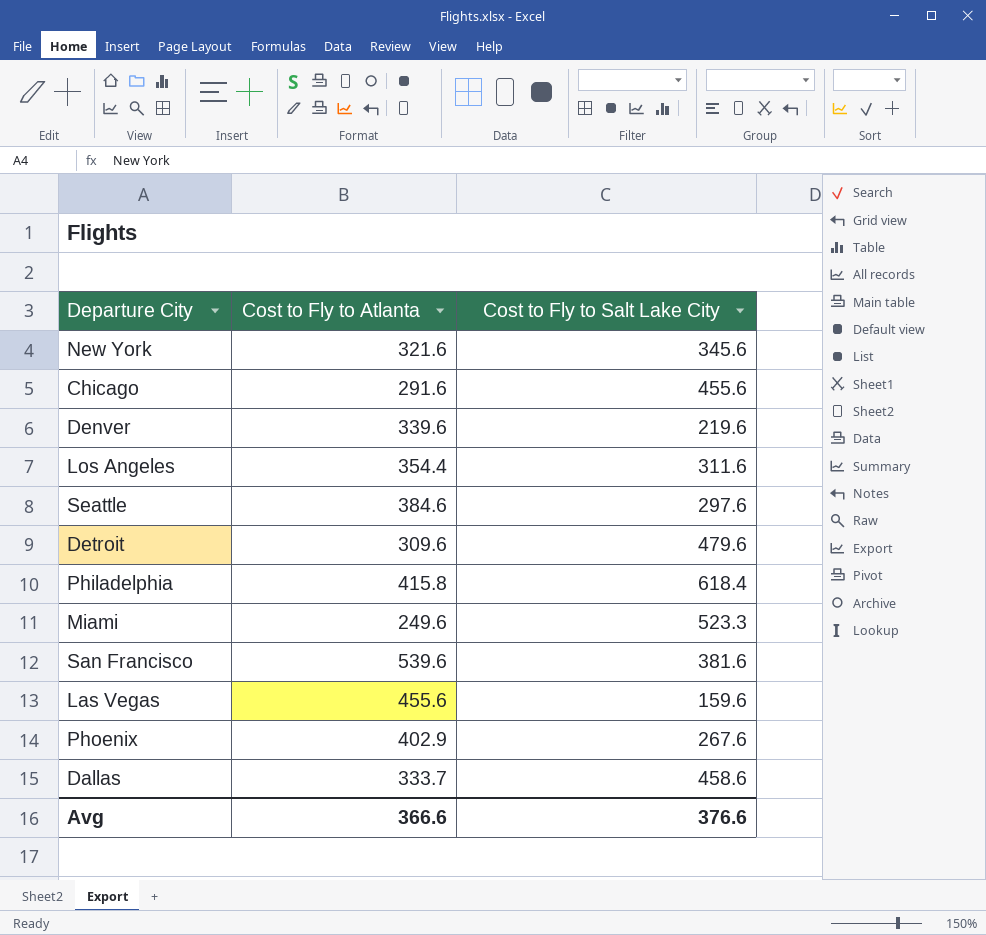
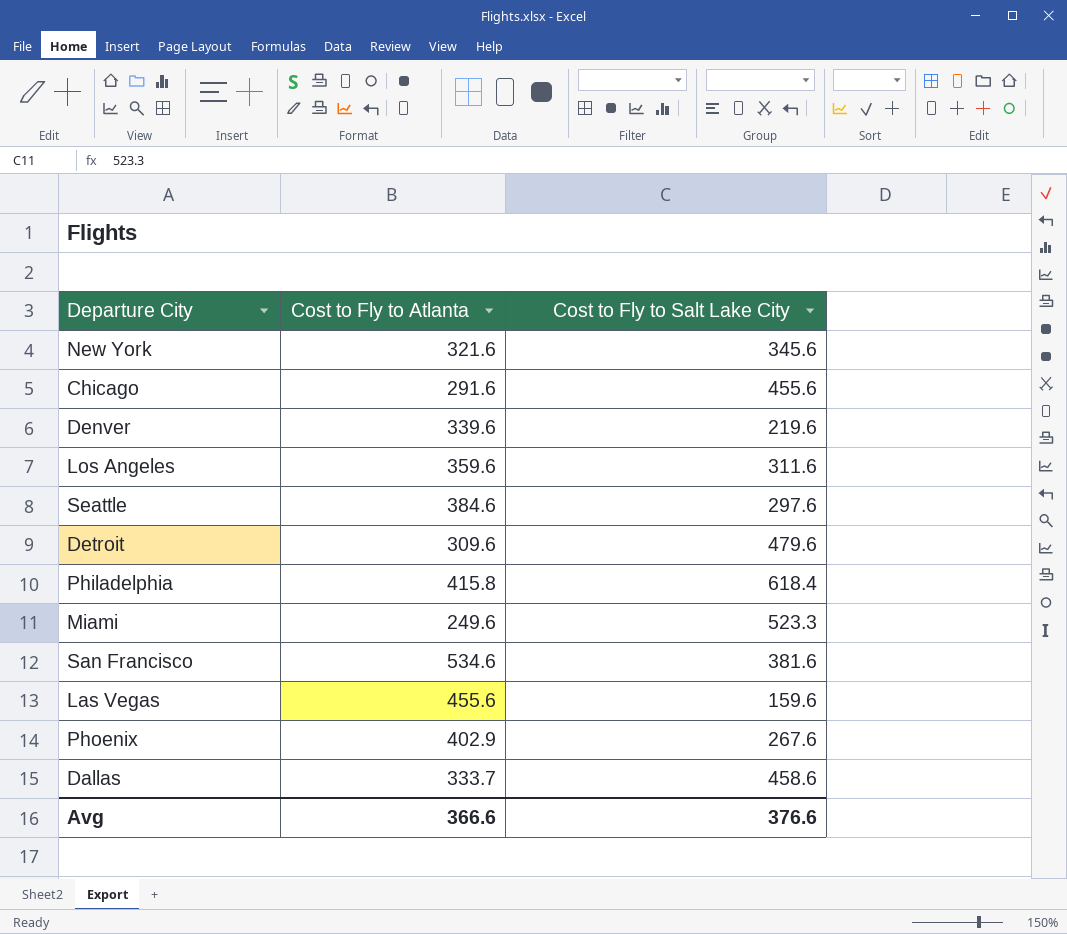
Los Angeles | Cost to Fly to Atlanta: 354.4 -> 359.6
San Francisco | Cost to Fly to Atlanta: 539.6 -> 534.6

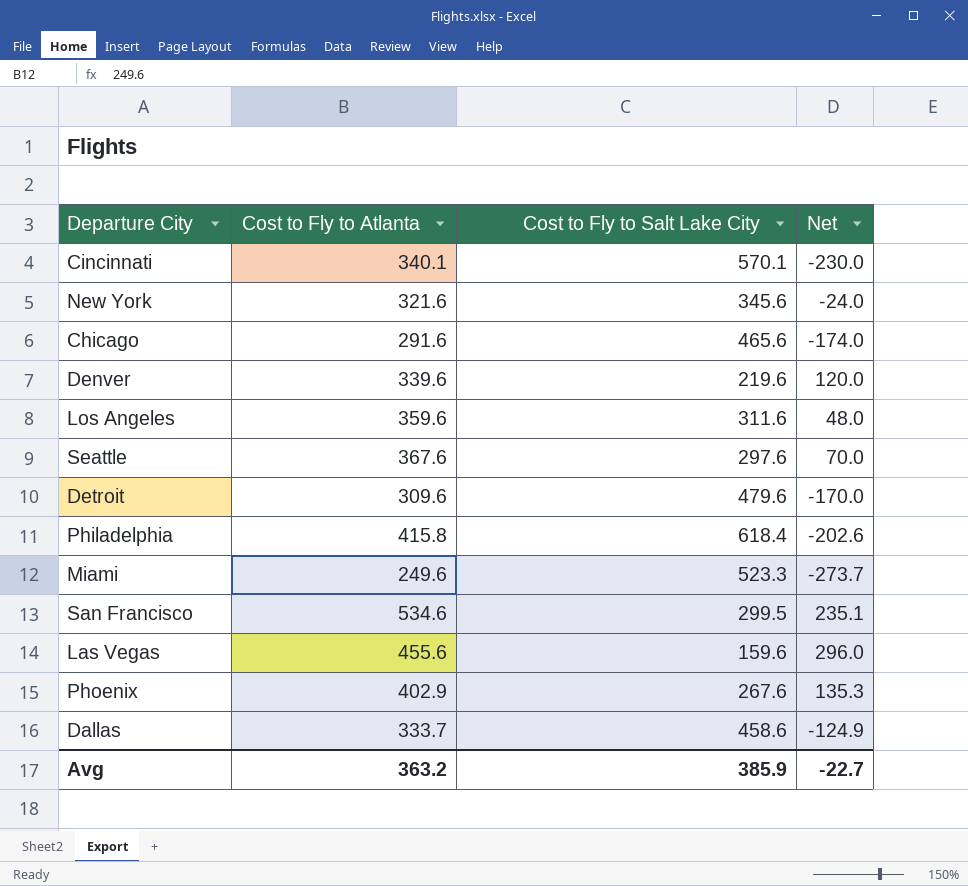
column Net | formula: none -> [Cost to Fly to Atlanta] - [Cost to Fly to Salt Lake City]
row Cincinnati: none -> 340.1 | 570.1 | -230.0
Chicago | Cost to Fly to Salt Lake City: 455.6 -> 465.6
Seattle | Cost to Fly to Atlanta: 384.6 -> 367.6
San Francisco | Cost to Fly to Salt Lake City: 381.6 -> 299.5
Avg | Cost to Fly to Atlanta: 366.6 -> 363.2
Avg | Cost to Fly to Salt Lake City: 376.6 -> 385.9

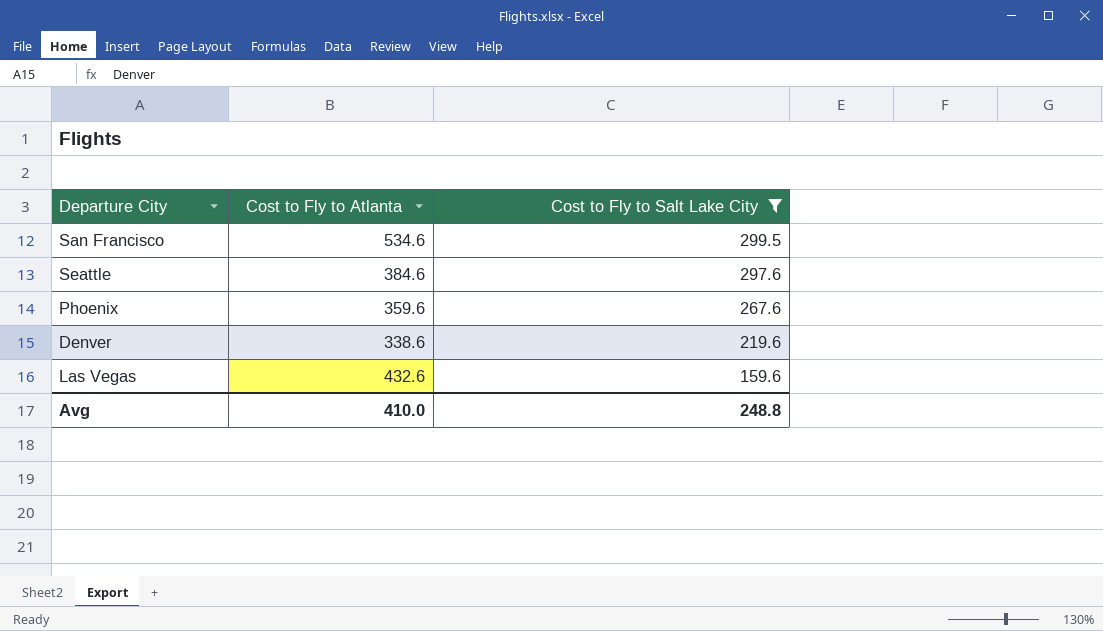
filter: none -> Cost to Fly to Salt Lake City <= 299.5
row order: none -> Cost to Fly to Salt Lake City descending
column Net | formula: [Cost to Fly to Atlanta] - [Cost to Fly to Salt Lake City] -> none
Seattle | Cost to Fly to Atlanta: 367.6 -> 384.6
Phoenix | Cost to Fly to Atlanta: 402.9 -> 359.6
Denver | Cost to Fly to Atlanta: 339.6 -> 338.6
Las Vegas | Cost to Fly to Atlanta: 455.6 -> 432.6
Avg | Cost to Fly to Atlanta: 363.2 -> 410.0
Avg | Cost to Fly to Salt Lake City: 385.9 -> 248.8

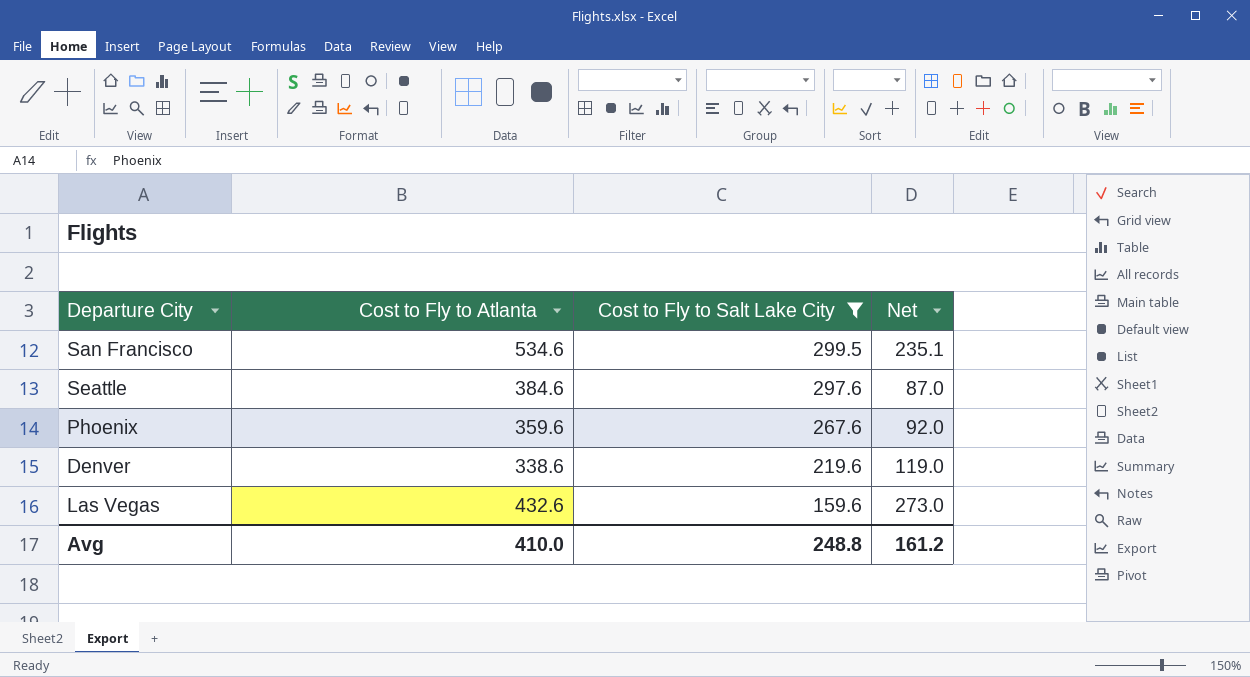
column Net | formula: none -> [Cost to Fly to Atlanta] - [Cost to Fly to Salt Lake City]

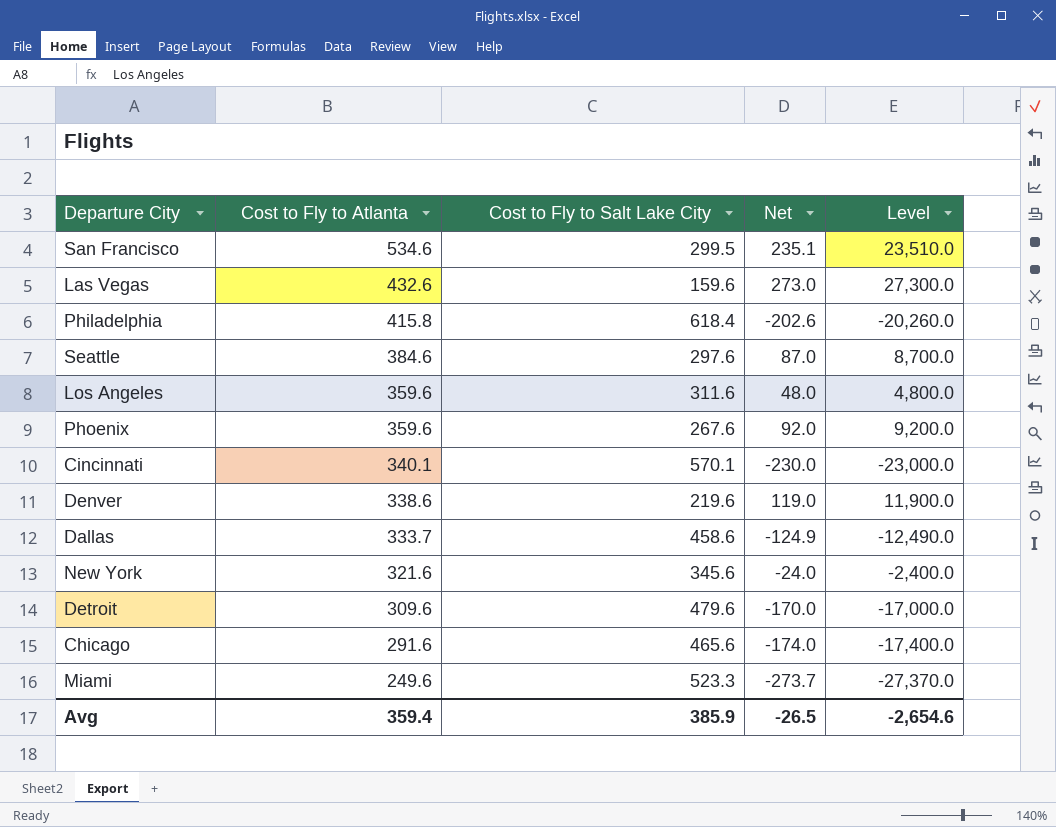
filter: Cost to Fly to Salt Lake City <= 299.5 -> none
row order: Cost to Fly to Salt Lake City descending -> Cost to Fly to Atlanta descending
column Level | formula: none -> [Net] * 100
Avg | Cost to Fly to Atlanta: 410.0 -> 359.4
Avg | Cost to Fly to Salt Lake City: 248.8 -> 385.9
Avg | Net: 161.2 -> -26.5

